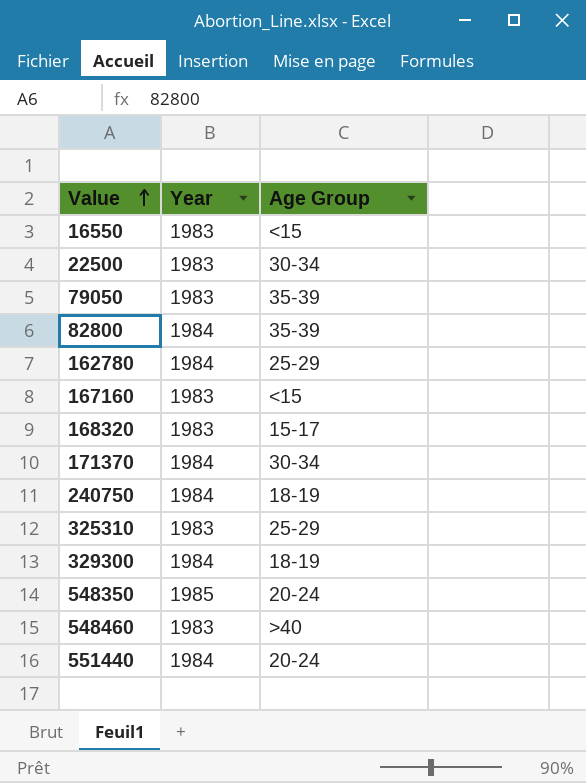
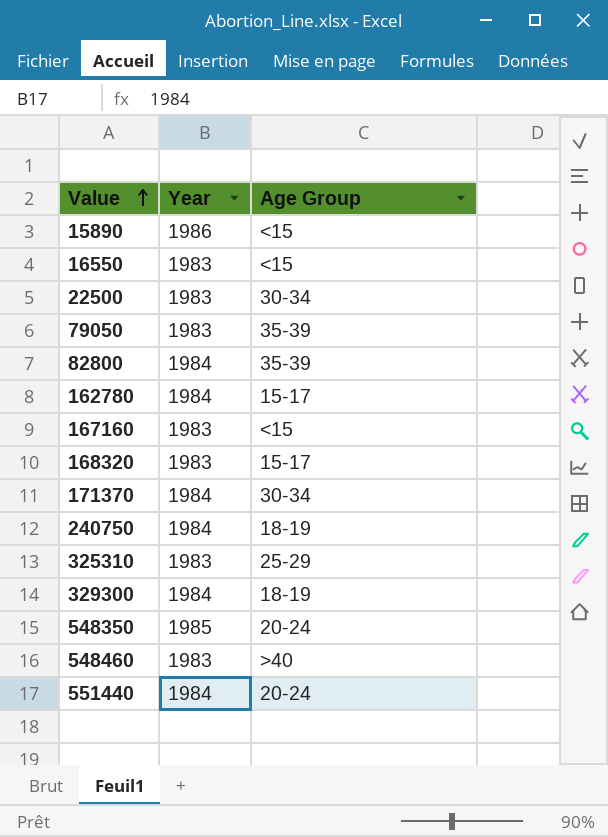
row 15890: none -> 1986 | <15
162780 | Age Group: 25-29 -> 15-17

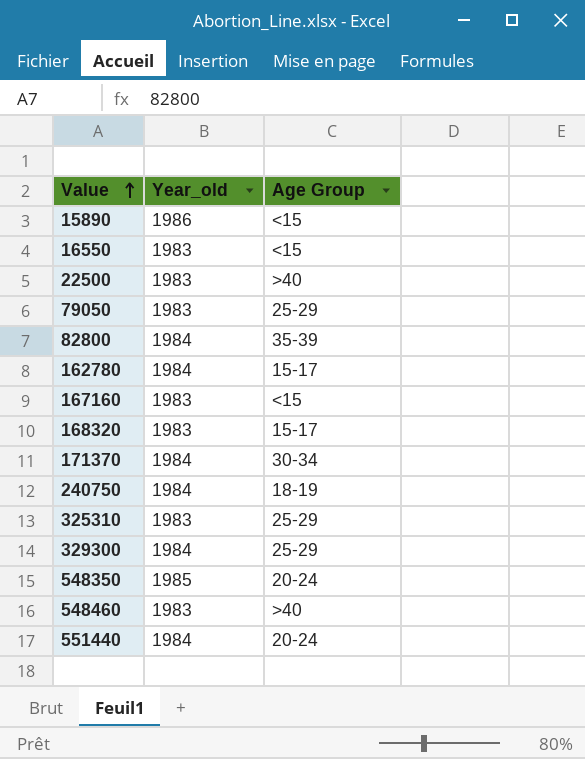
column name: Year -> Year_old
22500 | Age Group: 30-34 -> >40
79050 | Age Group: 35-39 -> 25-29
329300 | Age Group: 18-19 -> 25-29

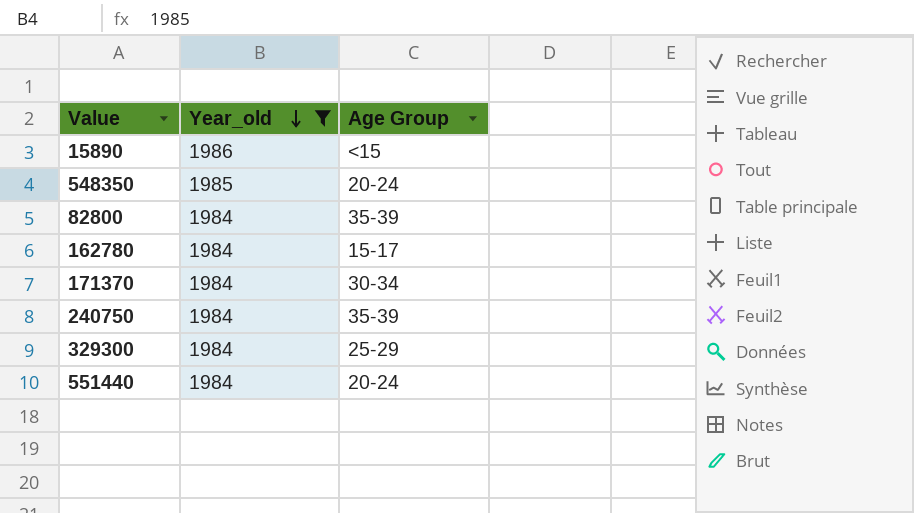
filter: none -> Year_old != 1983
row order: Value ascending -> Year_old descending
240750 | Age Group: 18-19 -> 35-39

